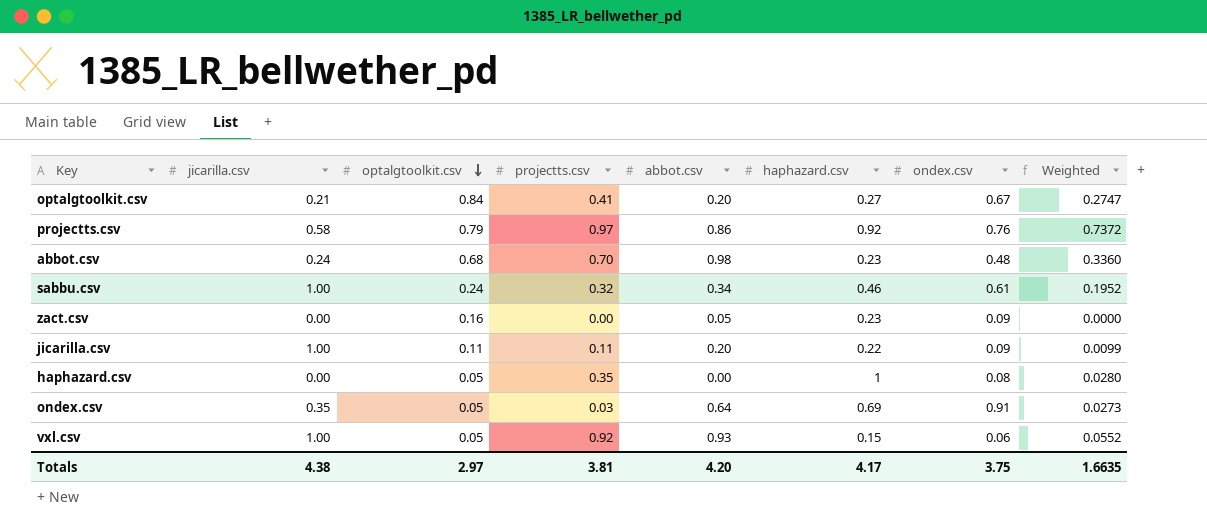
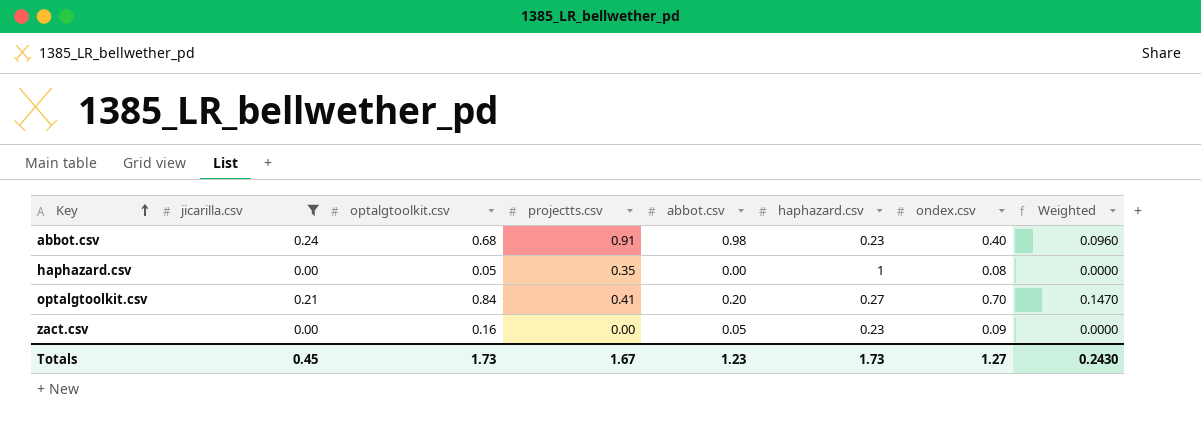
filter: none -> jicarilla.csv <= 0.24
row order: optalgtoolkit.csv descending -> Key ascending
column Weighted | formula: [projectts.csv] * [ondex.csv] -> [jicarilla.csv] * [ondex.csv]
abbot.csv | projectts.csv: 0.70 -> 0.91
abbot.csv | ondex.csv: 0.48 -> 0.40
optalgtoolkit.csv | ondex.csv: 0.67 -> 0.70
Totals | jicarilla.csv: 4.38 -> 0.45
Totals | optalgtoolkit.csv: 2.97 -> 1.73
Totals | projectts.csv: 3.81 -> 1.67
Totals | abbot.csv: 4.20 -> 1.23
Totals | haphazard.csv: 4.17 -> 1.73
Totals | ondex.csv: 3.75 -> 1.27
Totals | Weighted: 1.6635 -> 0.2430

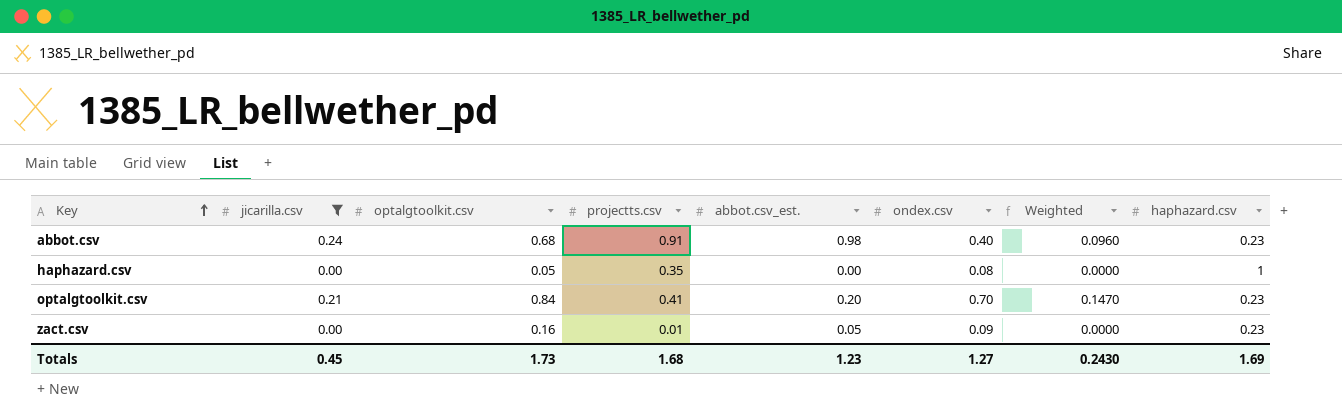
column name: abbot.csv -> abbot.csv_est.
column haphazard.csv | position: 6 -> 8
optalgtoolkit.csv | haphazard.csv: 0.27 -> 0.23
zact.csv | projectts.csv: 0.00 -> 0.01
Totals | projectts.csv: 1.67 -> 1.68
Totals | haphazard.csv: 1.73 -> 1.69

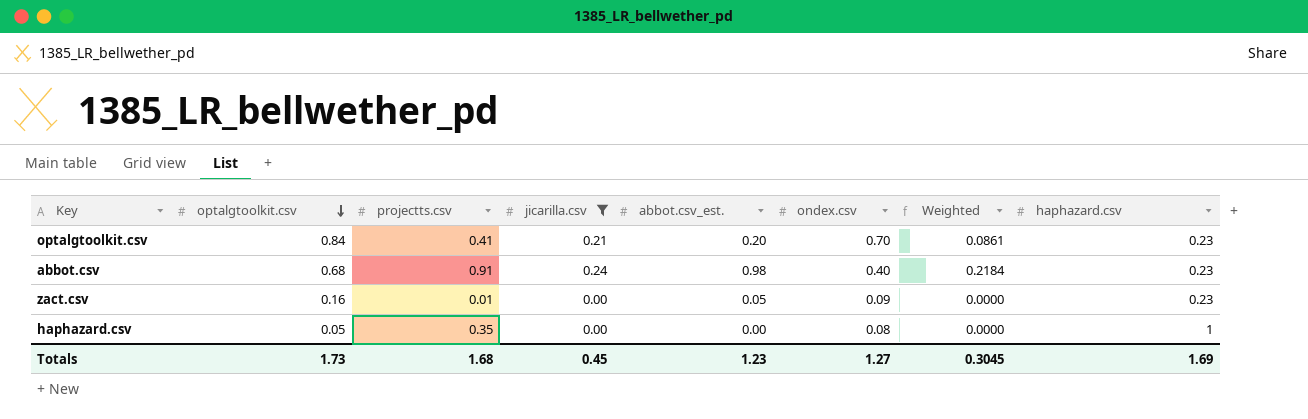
row order: Key ascending -> optalgtoolkit.csv descending
column jicarilla.csv | position: 2 -> 4
column Weighted | formula: [jicarilla.csv] * [ondex.csv] -> [projectts.csv] * [jicarilla.csv]
Totals | Weighted: 0.2430 -> 0.3045

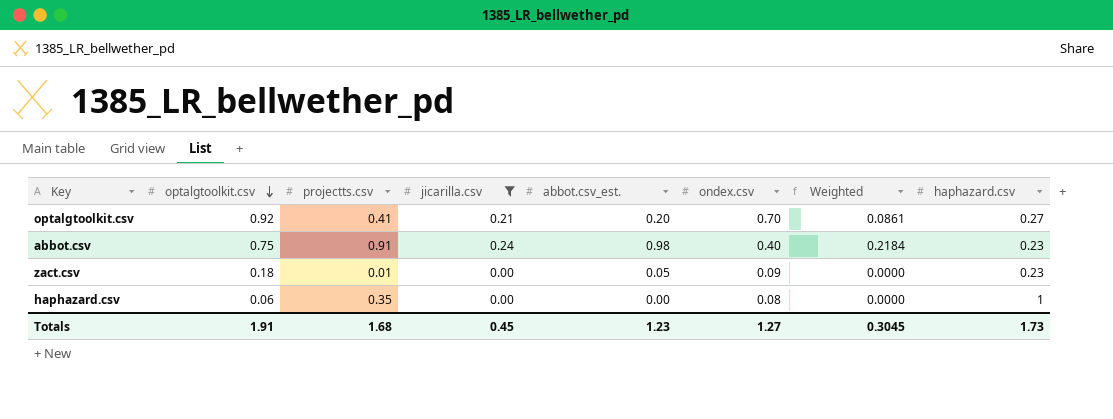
optalgtoolkit.csv | optalgtoolkit.csv: 0.84 -> 0.92
optalgtoolkit.csv | haphazard.csv: 0.23 -> 0.27
abbot.csv | optalgtoolkit.csv: 0.68 -> 0.75
zact.csv | optalgtoolkit.csv: 0.16 -> 0.18
haphazard.csv | optalgtoolkit.csv: 0.05 -> 0.06
Totals | optalgtoolkit.csv: 1.73 -> 1.91
Totals | haphazard.csv: 1.69 -> 1.73

